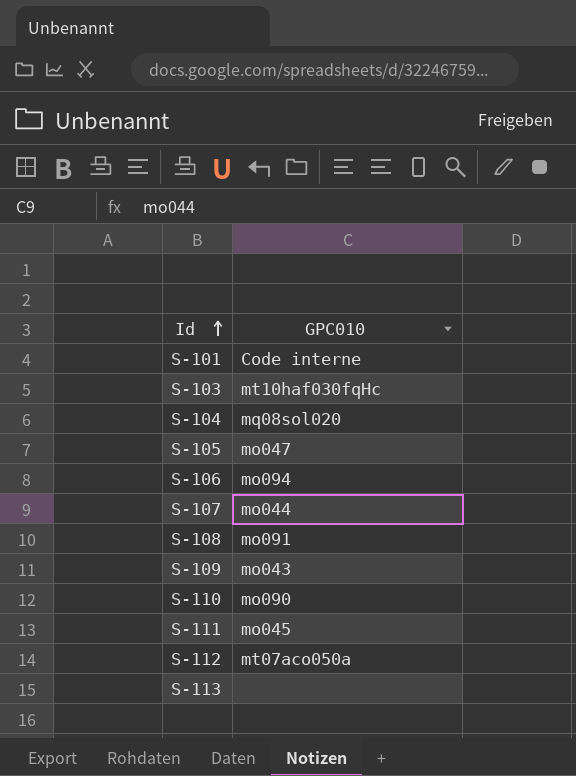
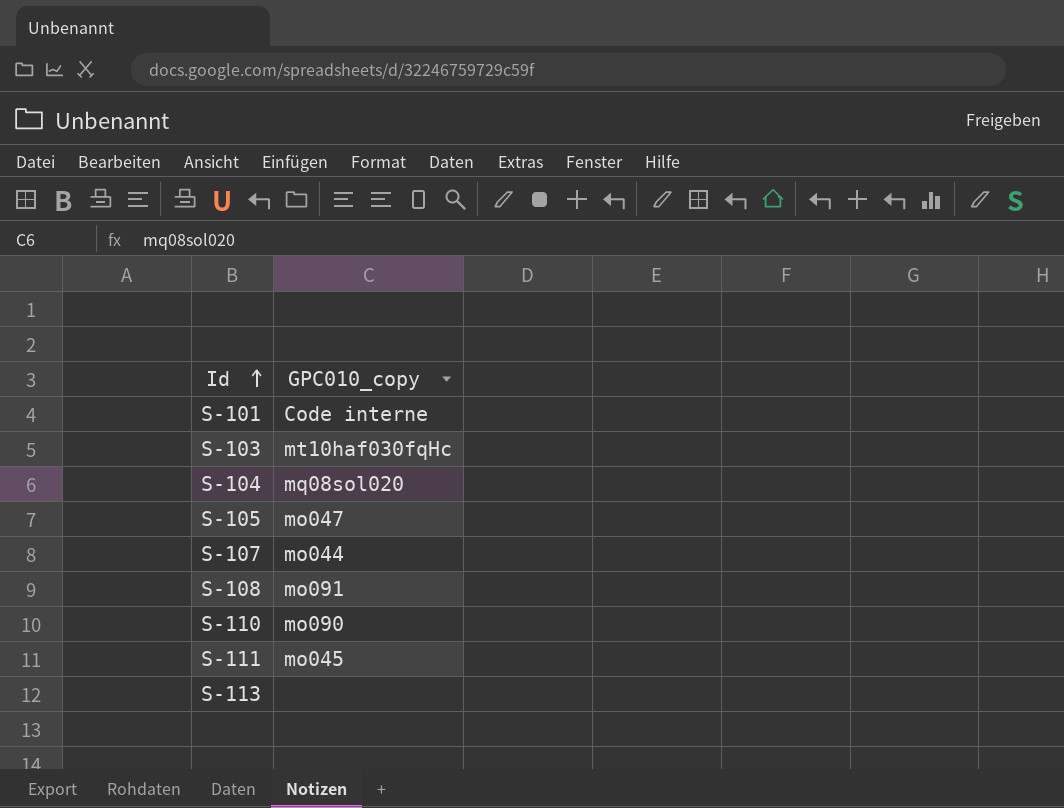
column name: GPC010 -> GPC010_copy
row S-106: mo094 -> none
row S-109: mo043 -> none
row S-112: mt07aco050a -> none

